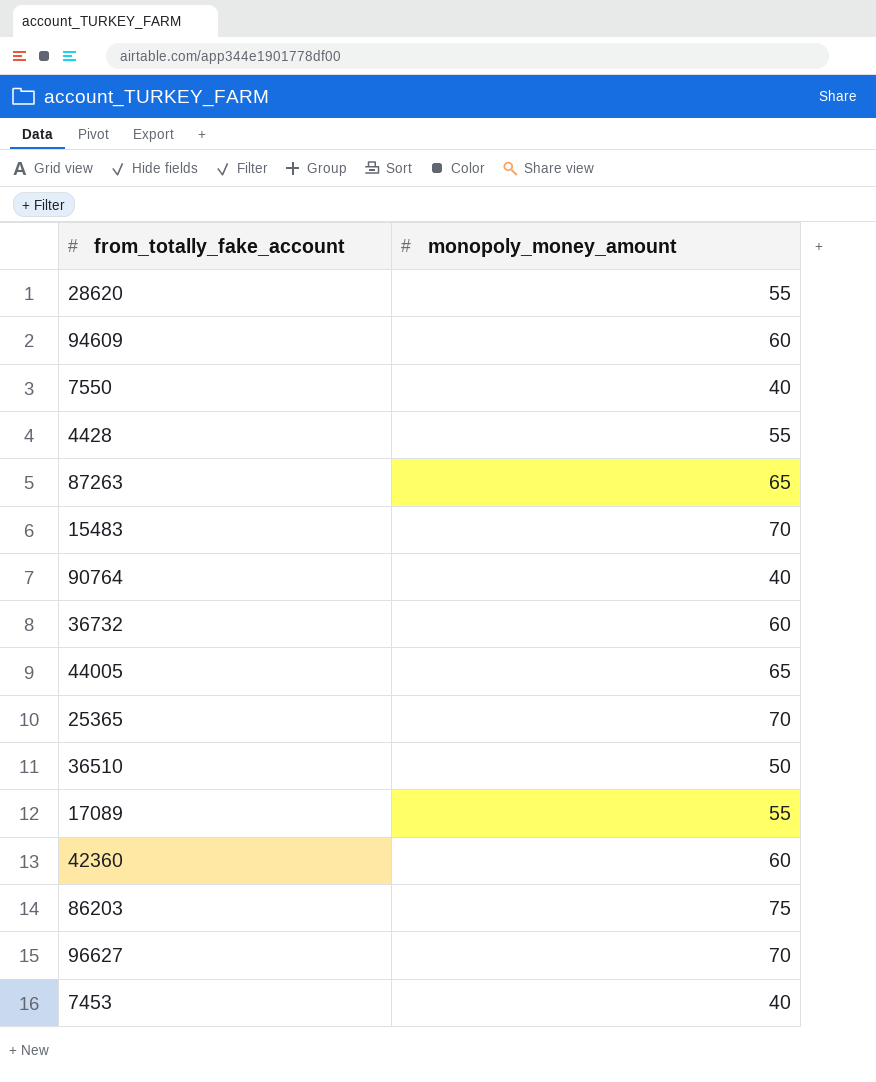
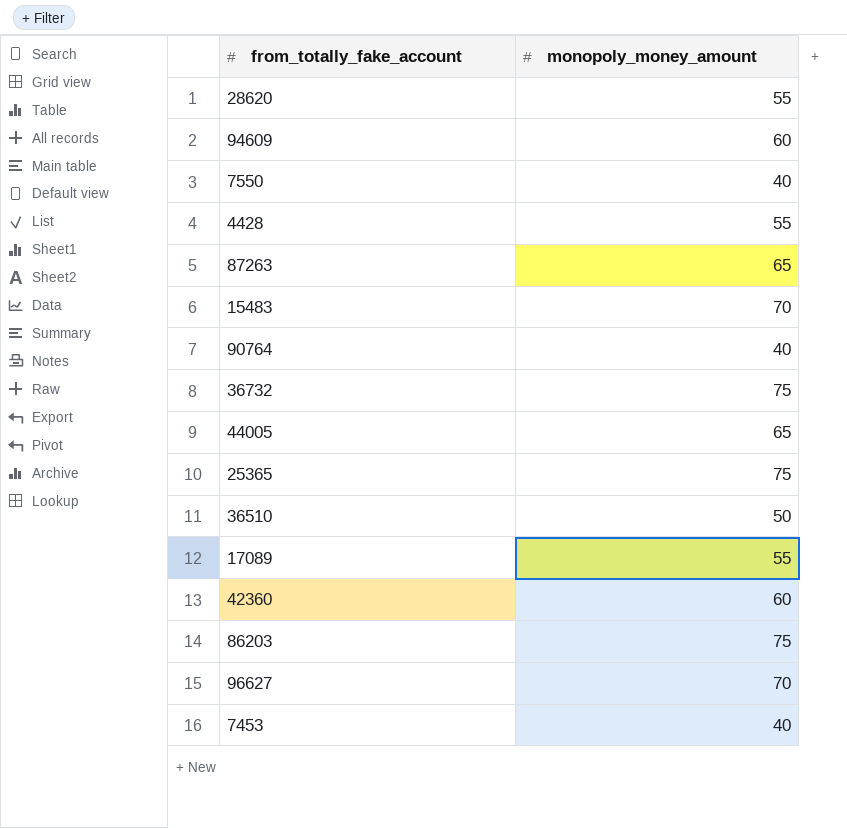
36732 | monopoly_money_amount: 60 -> 75
25365 | monopoly_money_amount: 70 -> 75

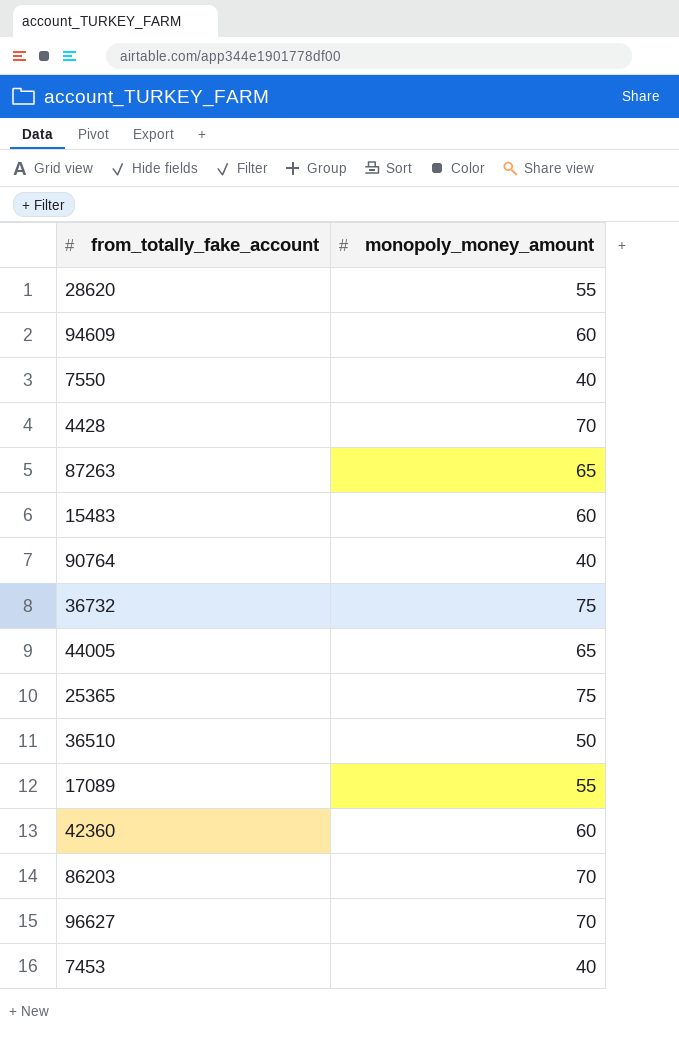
4428 | monopoly_money_amount: 55 -> 70
15483 | monopoly_money_amount: 70 -> 60
86203 | monopoly_money_amount: 75 -> 70

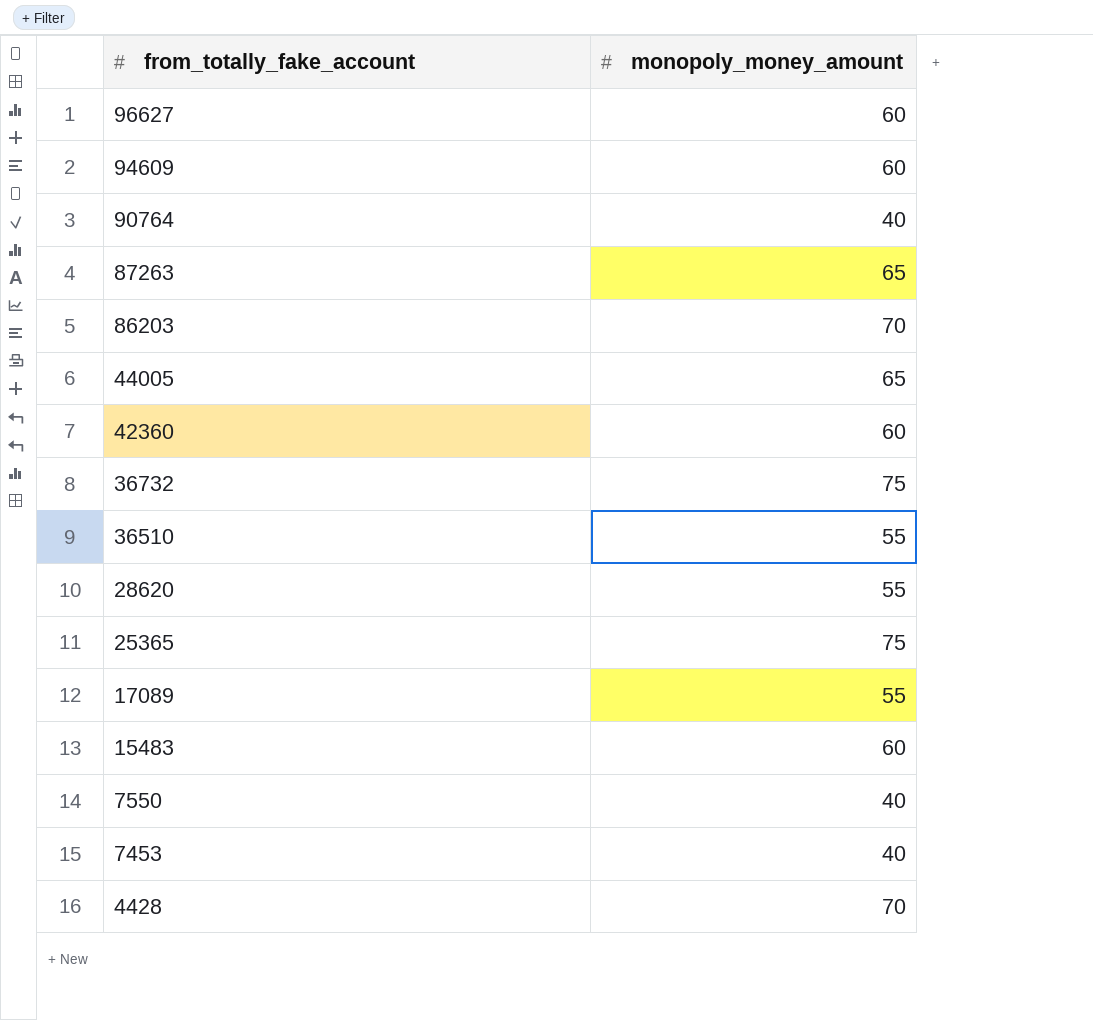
row order: none -> from_totally_fake_account descending
96627 | monopoly_money_amount: 70 -> 60
36510 | monopoly_money_amount: 50 -> 55

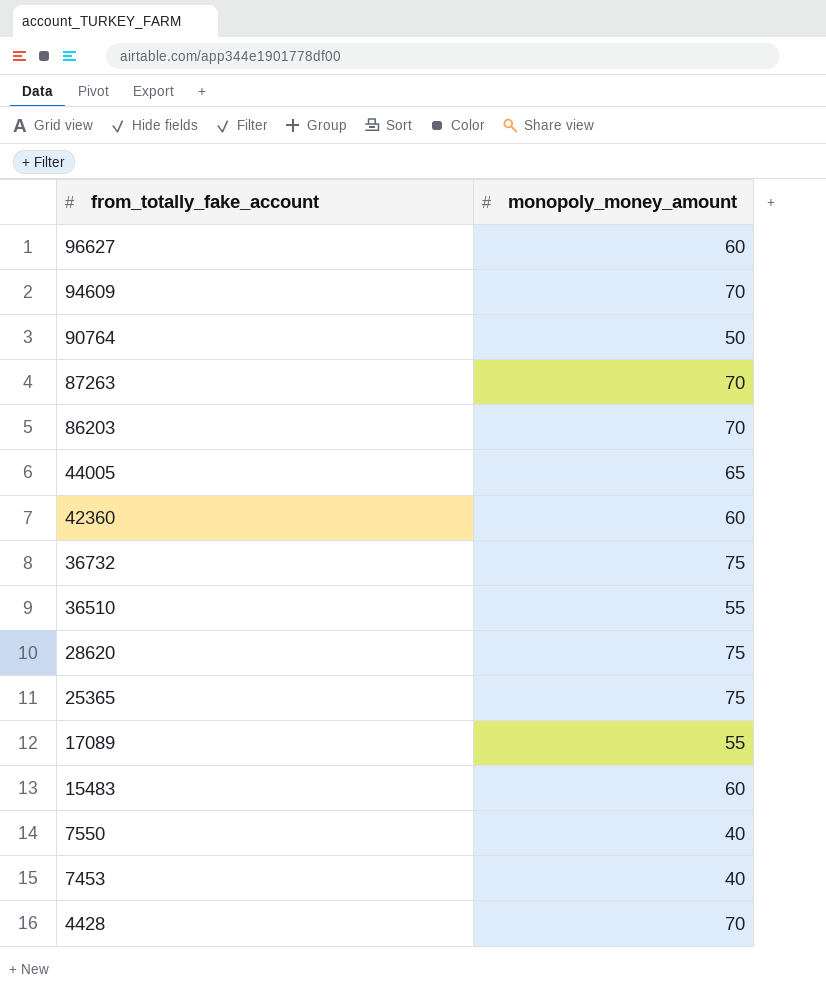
94609 | monopoly_money_amount: 60 -> 70
90764 | monopoly_money_amount: 40 -> 50
87263 | monopoly_money_amount: 65 -> 70
28620 | monopoly_money_amount: 55 -> 75

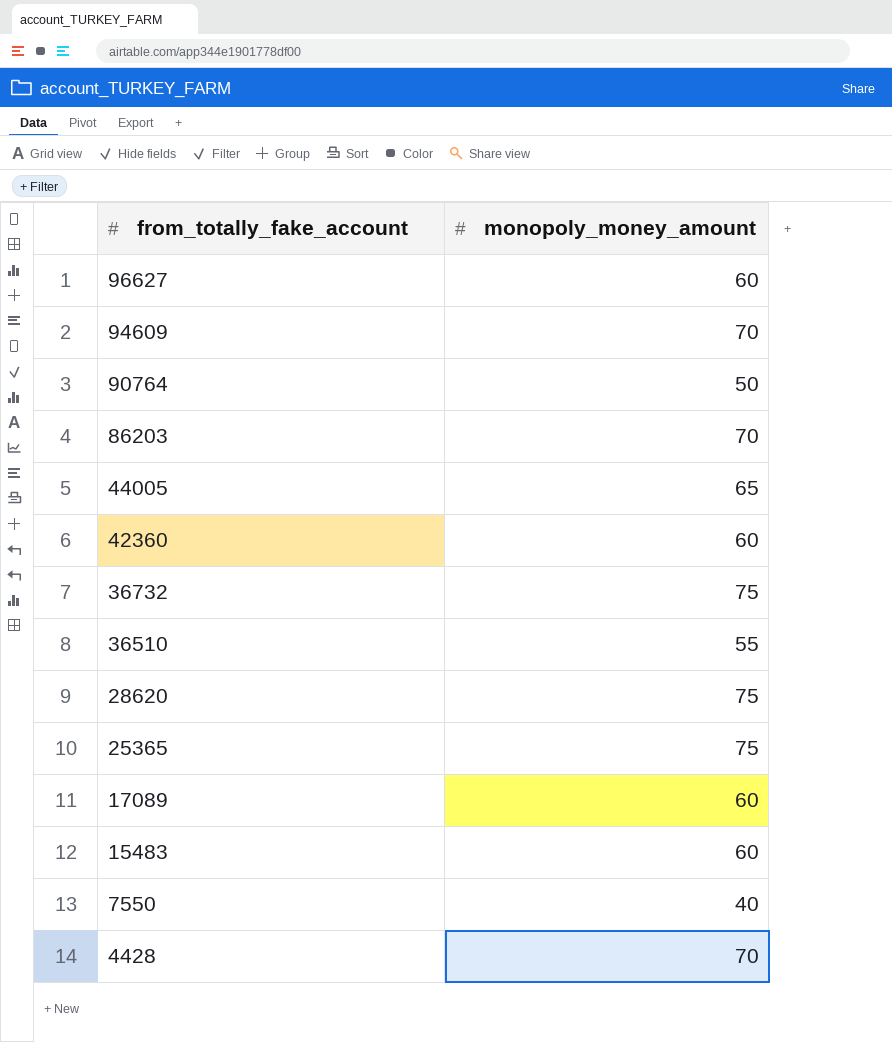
row 87263: 70 -> none
row 7453: 40 -> none
17089 | monopoly_money_amount: 55 -> 60

